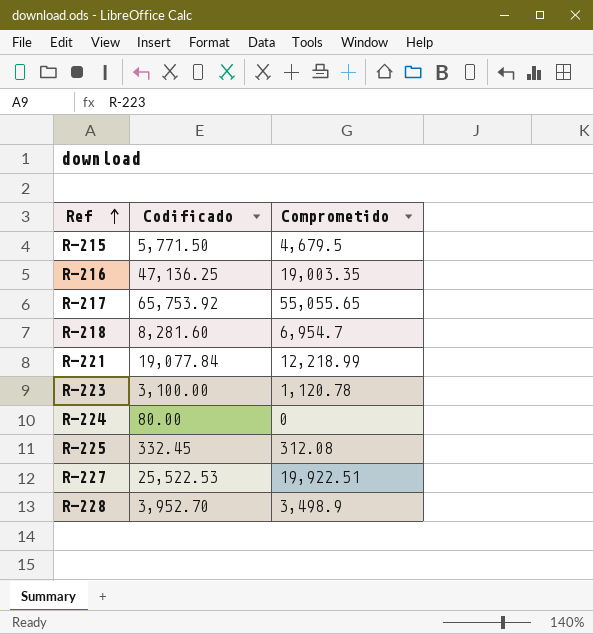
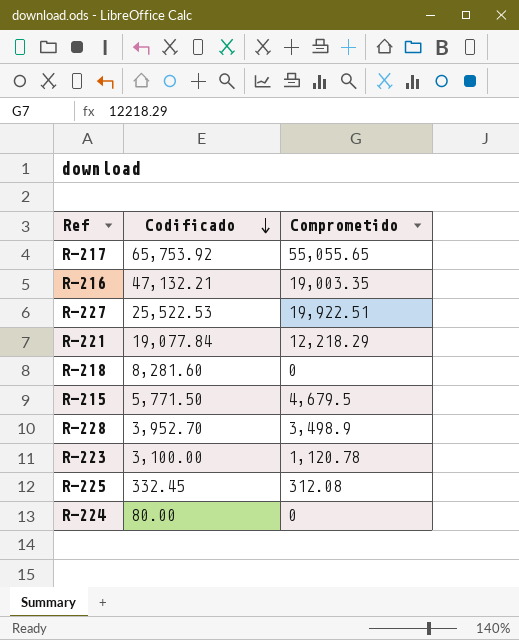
row order: Ref ascending -> Codificado descending
R-216 | Codificado: 47,136.25 -> 47,132.21
R-221 | Comprometido: 12,218.99 -> 12,218.29
R-218 | Comprometido: 6,954.7 -> 0

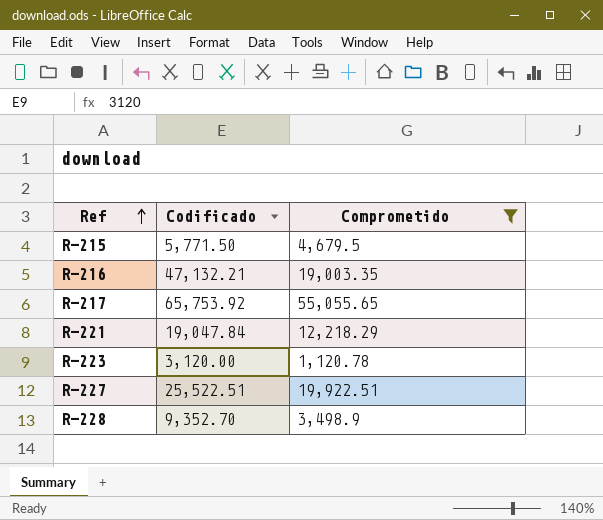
filter: none -> Comprometido >= 1,120.78
row order: Codificado descending -> Ref ascending
R-221 | Codificado: 19,077.84 -> 19,047.84
R-223 | Codificado: 3,100.00 -> 3,120.00
R-227 | Codificado: 25,522.53 -> 25,522.51
R-228 | Codificado: 3,952.70 -> 9,352.70

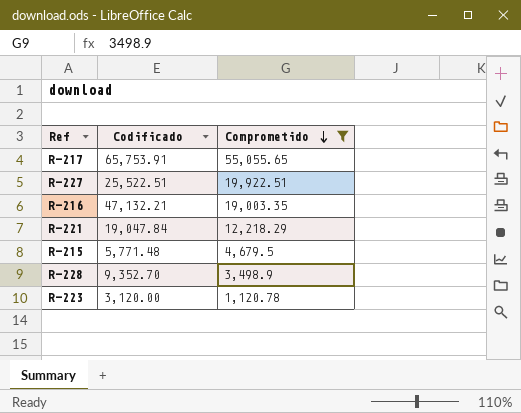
row order: Ref ascending -> Comprometido descending
R-217 | Codificado: 65,753.92 -> 65,753.91
R-215 | Codificado: 5,771.50 -> 5,771.48

